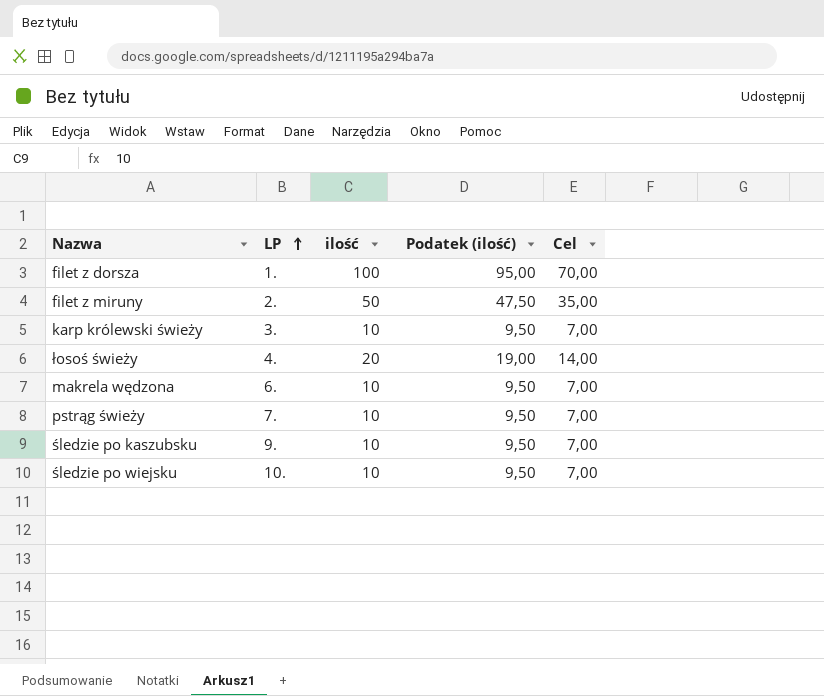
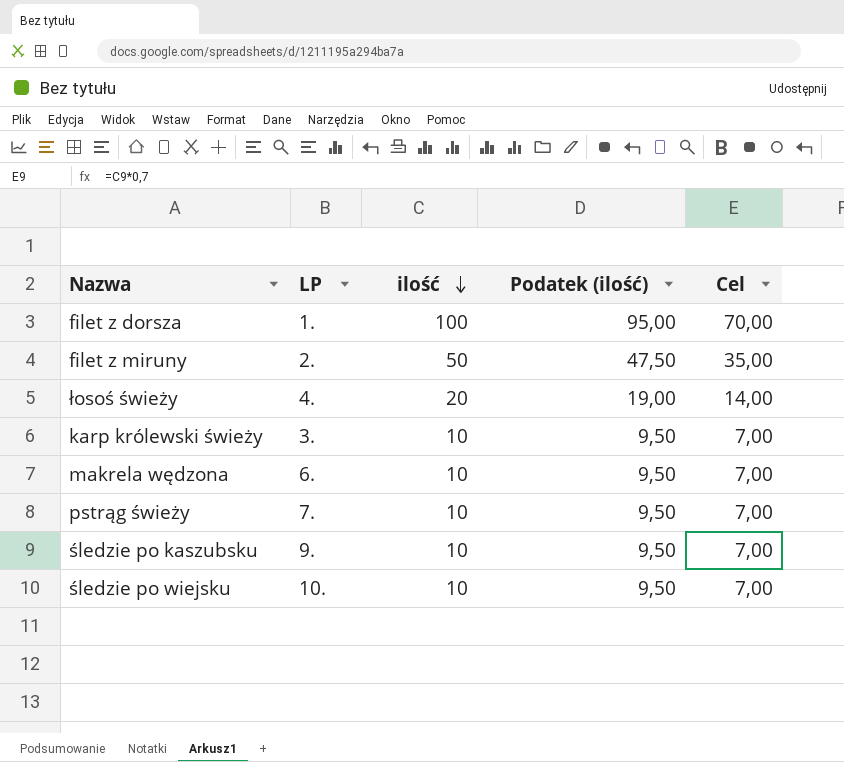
row order: LP ascending -> ilość descending

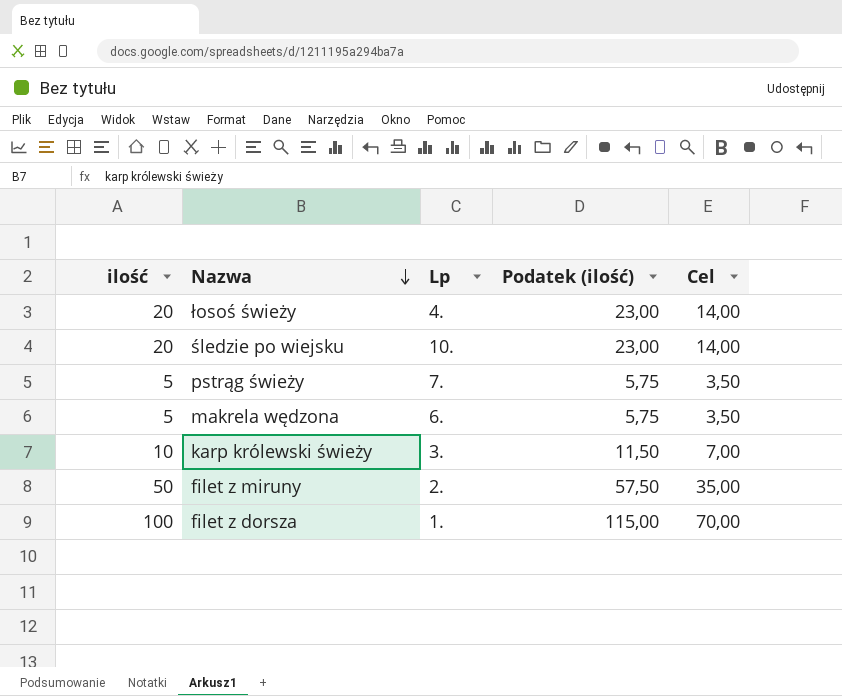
row order: ilość descending -> Nazwa descending
column ilość | position: 3 -> 1
column name: LP -> Lp
column Podatek (ilość) | formula: [ilość] * 0,95 -> [ilość] * 1,15
row śledzie po kaszubsku: 9. | 10 | 9,50 | 7,00 -> none
śledzie po wiejsku | ilość: 10 -> 20
śledzie po wiejsku | Cel: 7,00 -> 14,00
pstrąg świeży | ilość: 10 -> 5
pstrąg świeży | Cel: 7,00 -> 3,50
makrela wędzona | ilość: 10 -> 5
makrela wędzona | Cel: 7,00 -> 3,50

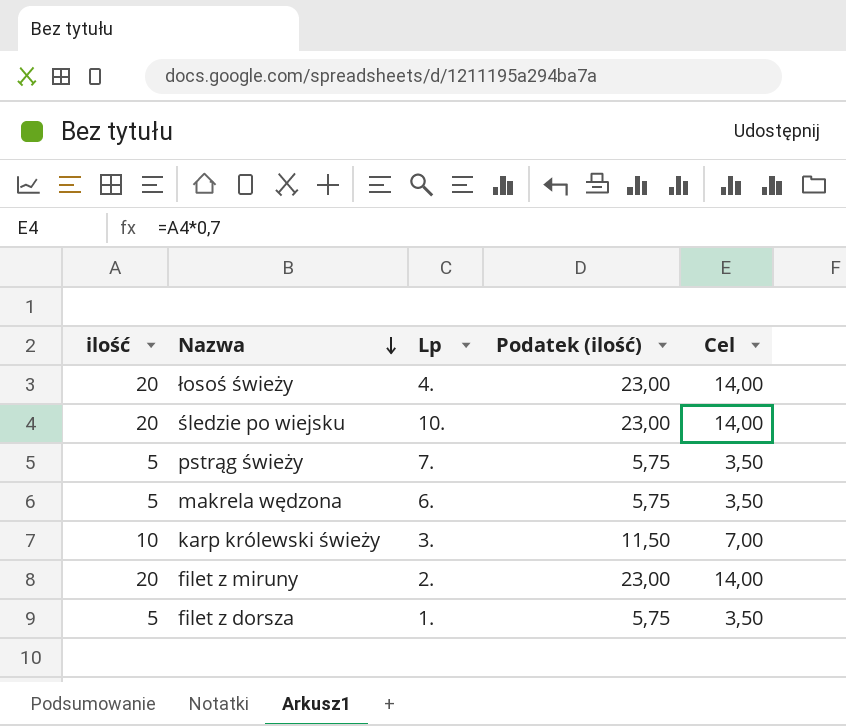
filet z miruny | ilość: 50 -> 20
filet z miruny | Podatek (ilość): 57,50 -> 23,00
filet z miruny | Cel: 35,00 -> 14,00
filet z dorsza | ilość: 100 -> 5
filet z dorsza | Podatek (ilość): 115,00 -> 5,75
filet z dorsza | Cel: 70,00 -> 3,50

